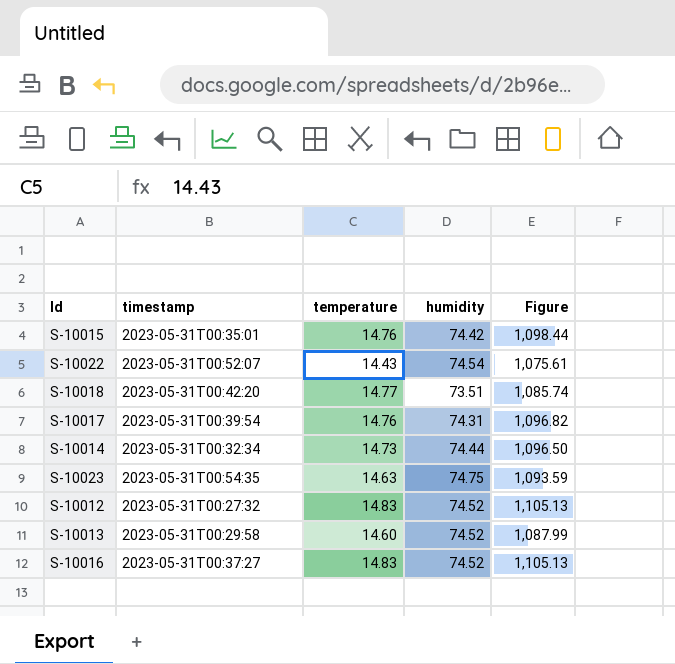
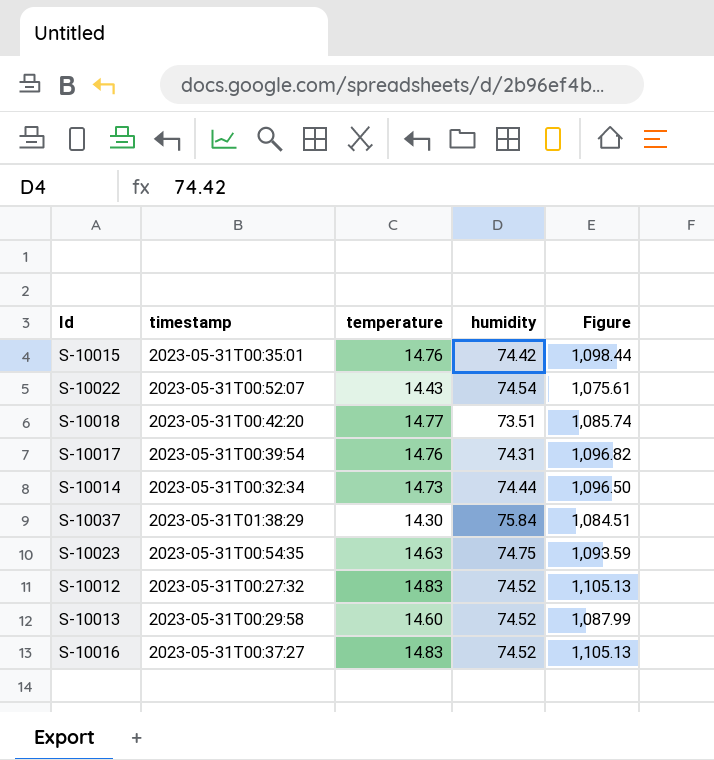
row S-10037: none -> 2023-05-31T01:38:29 | 14.30 | 75.84 | 1,084.51

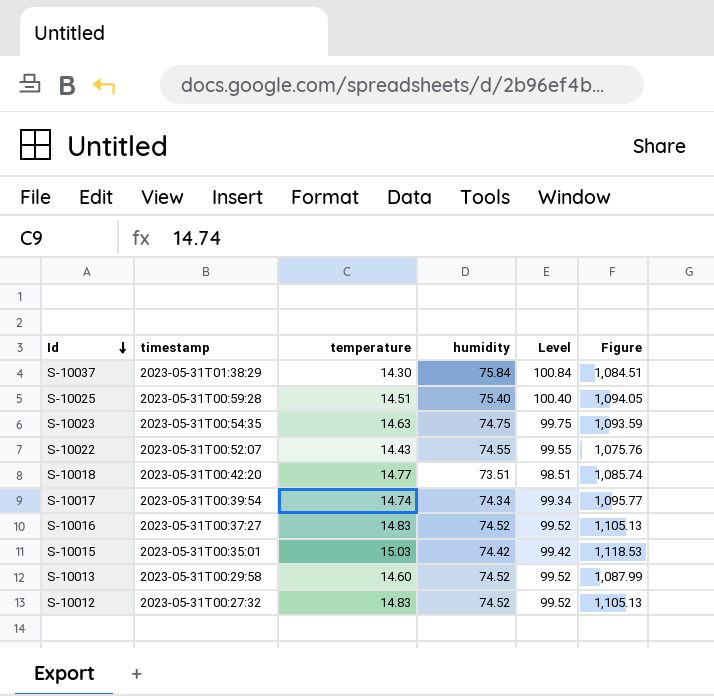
row order: none -> Id descending
column Level | formula: none -> [humidity] + 25
row S-10014: 2023-05-31T00:32:34 | 14.73 | 74.44 | 1,096.50 -> none
row S-10025: none -> 2023-05-31T00:59:28 | 14.51 | 75.40 | 100.40 | 1,094.05
S-10022 | humidity: 74.54 -> 74.55
S-10022 | Figure: 1,075.61 -> 1,075.76
S-10017 | temperature: 14.76 -> 14.74
S-10017 | humidity: 74.31 -> 74.34
S-10017 | Figure: 1,096.82 -> 1,095.77
S-10015 | temperature: 14.76 -> 15.03
S-10015 | Figure: 1,098.44 -> 1,118.53

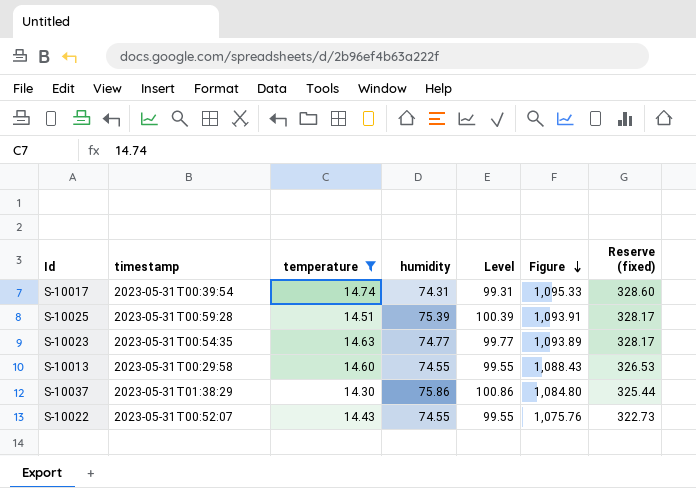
filter: none -> temperature <= 14.74
row order: Id descending -> Figure descending
column Reserve (fixed) | formula: none -> [Figure] * 0.3
S-10017 | humidity: 74.34 -> 74.31
S-10017 | Level: 99.34 -> 99.31
S-10017 | Figure: 1,095.77 -> 1,095.33
S-10025 | humidity: 75.40 -> 75.39
S-10025 | Level: 100.40 -> 100.39
S-10025 | Figure: 1,094.05 -> 1,093.91
S-10023 | humidity: 74.75 -> 74.77
S-10023 | Level: 99.75 -> 99.77
S-10023 | Figure: 1,093.59 -> 1,093.89
S-10013 | humidity: 74.52 -> 74.55
S-10013 | Level: 99.52 -> 99.55
S-10013 | Figure: 1,087.99 -> 1,088.43
S-10037 | humidity: 75.84 -> 75.86
S-10037 | Level: 100.84 -> 100.86
S-10037 | Figure: 1,084.51 -> 1,084.80

